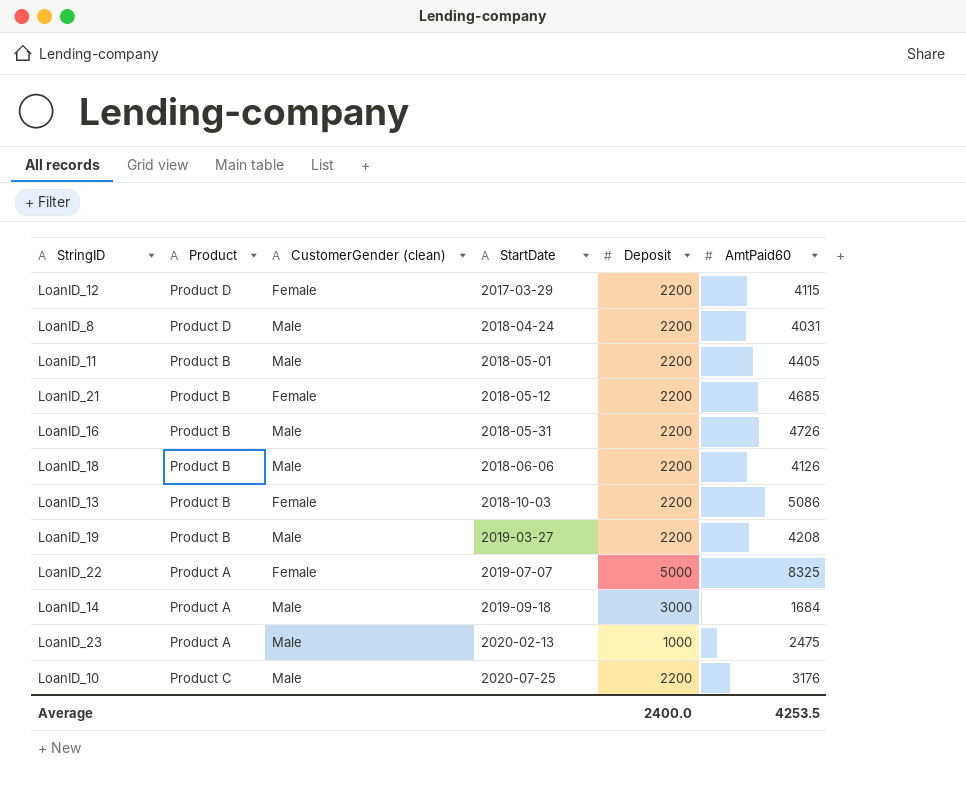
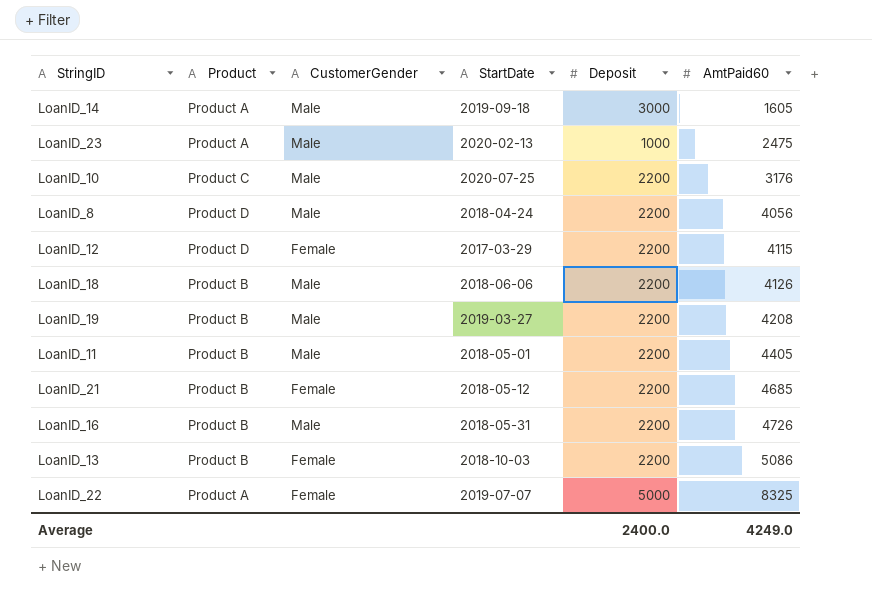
row order: StartDate ascending -> AmtPaid60 ascending
column name: CustomerGender (clean) -> CustomerGender
LoanID_14 | AmtPaid60: 1684 -> 1605
LoanID_8 | AmtPaid60: 4031 -> 4056
Average | AmtPaid60: 4253.5 -> 4249.0

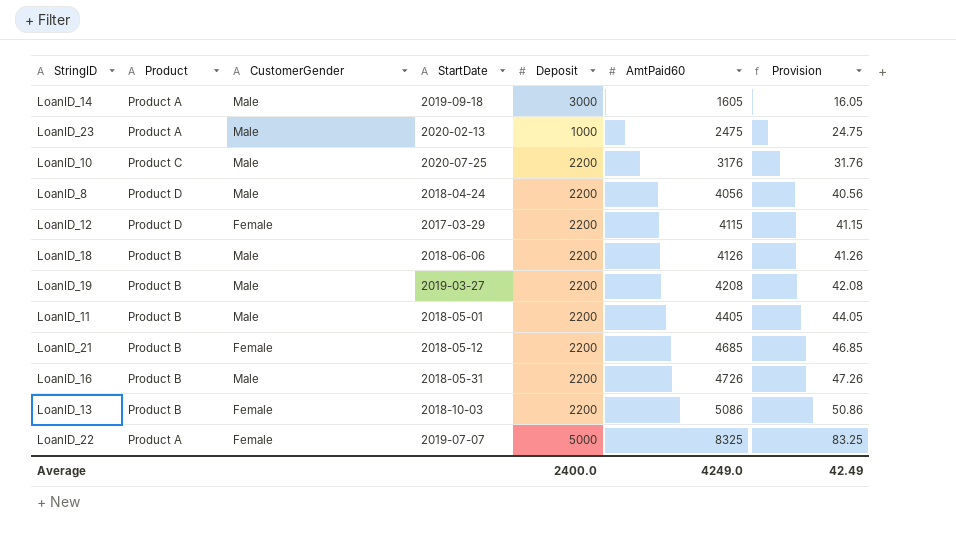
column Provision | formula: none -> [AmtPaid60] * 0.01

